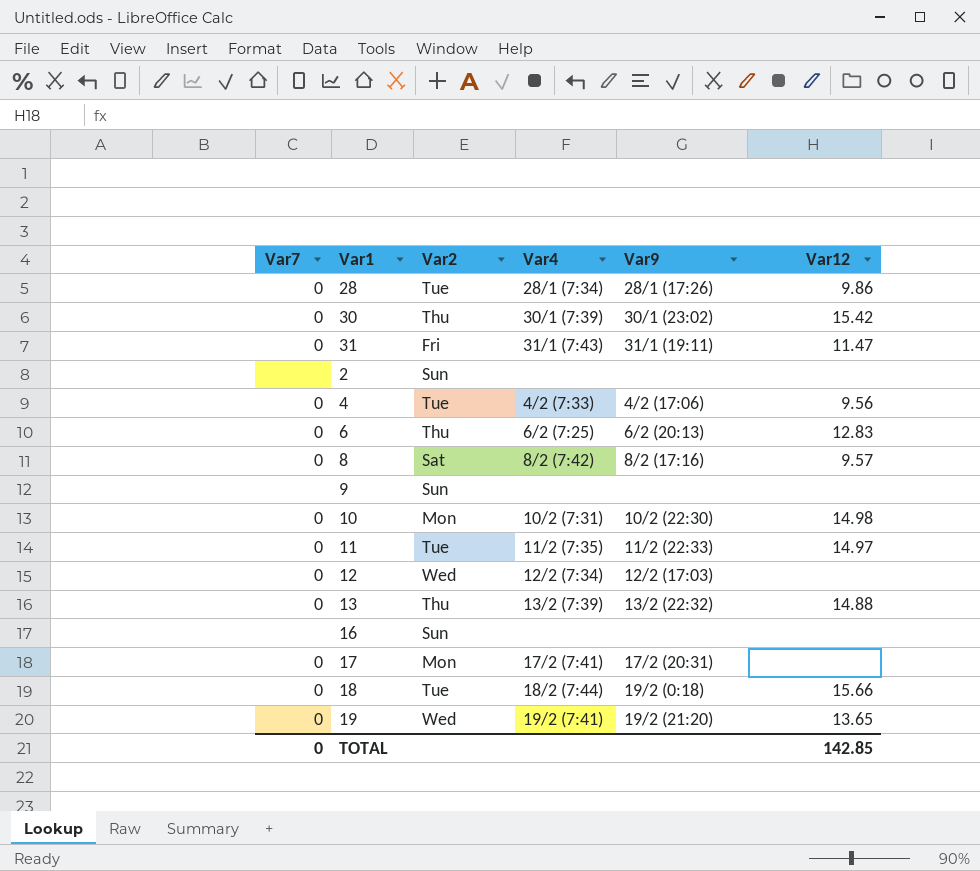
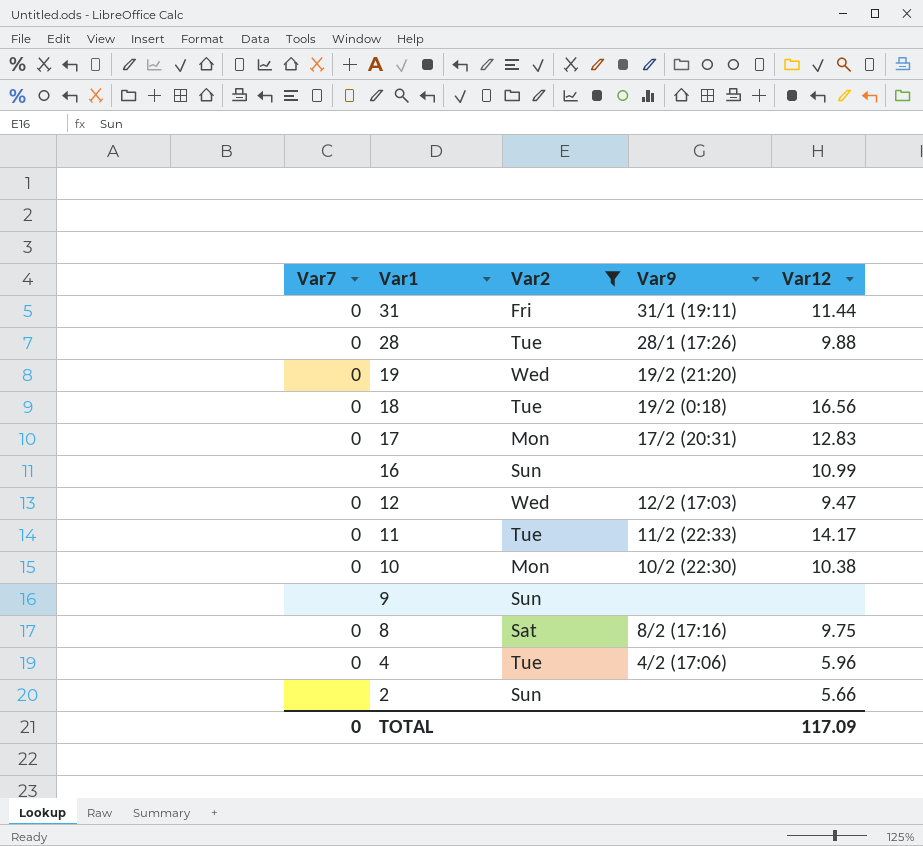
filter: none -> Var2 != Thu
row order: none -> Var1 descending
column Var4 | position: 4 -> none
31 | Var12: 11.47 -> 11.44
28 | Var12: 9.86 -> 9.88
19 | Var12: 13.65 -> none
18 | Var12: 15.66 -> 16.56
17 | Var12: none -> 12.83
16 | Var12: none -> 10.99
12 | Var12: none -> 9.47
11 | Var12: 14.97 -> 14.17
10 | Var12: 14.98 -> 10.38
8 | Var12: 9.57 -> 9.75
4 | Var12: 9.56 -> 5.96
2 | Var12: none -> 5.66
TOTAL | Var12: 142.85 -> 117.09

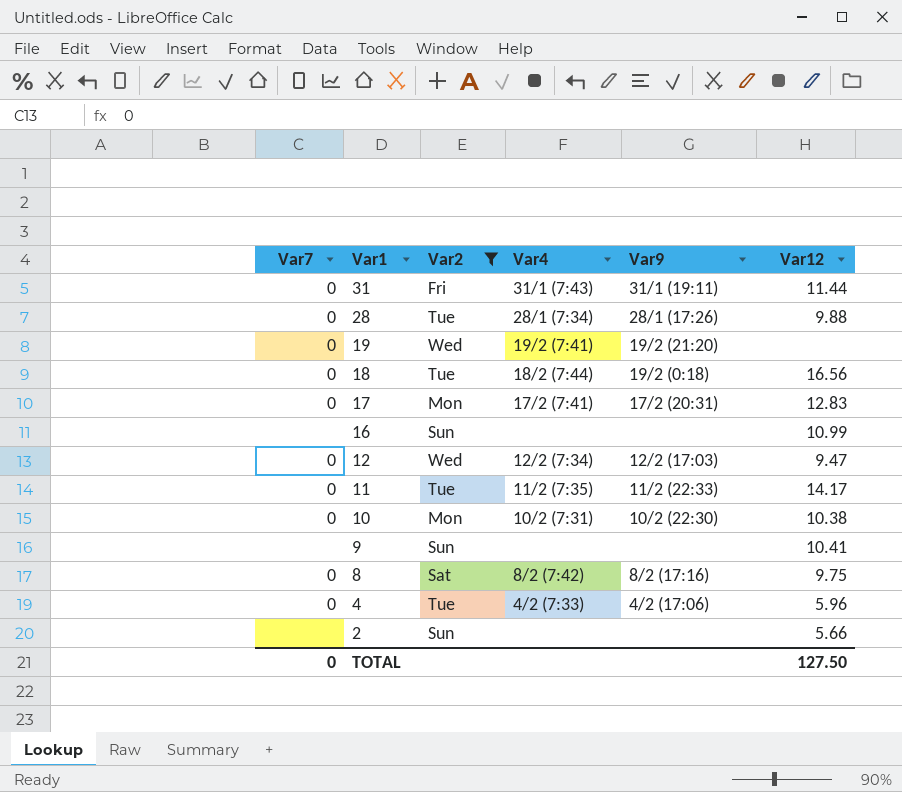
column Var4 | position: none -> 4
9 | Var12: none -> 10.41
TOTAL | Var12: 117.09 -> 127.50

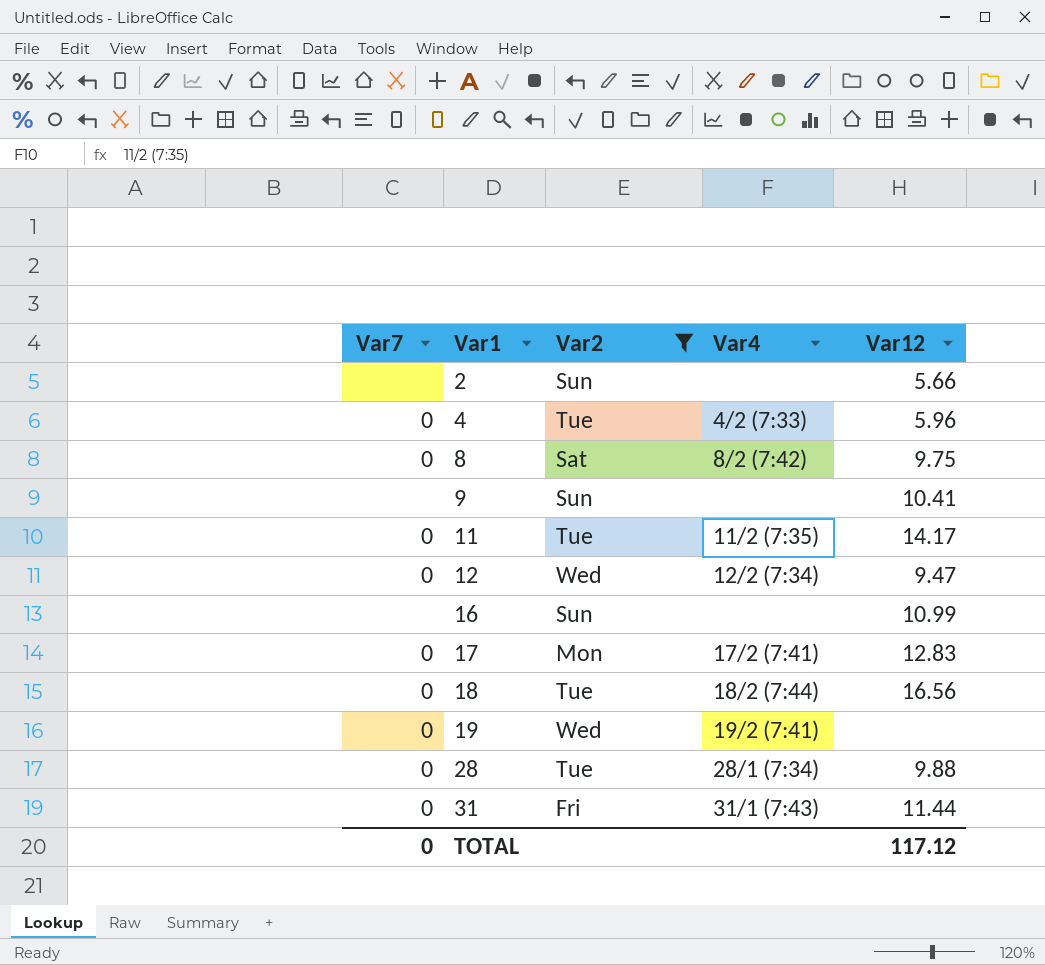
row order: Var1 descending -> Var1 ascending
column Var9 | position: 5 -> none
row 10: 0 | Mon | 10/2 (7:31) | 10/2 (22:30) | 10.38 -> none
TOTAL | Var12: 127.50 -> 117.12

